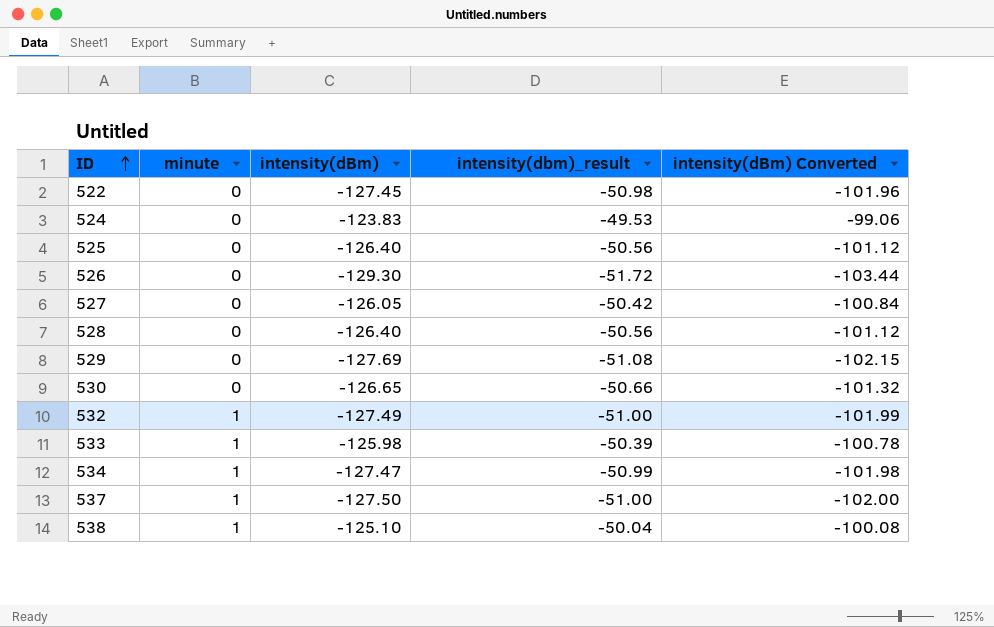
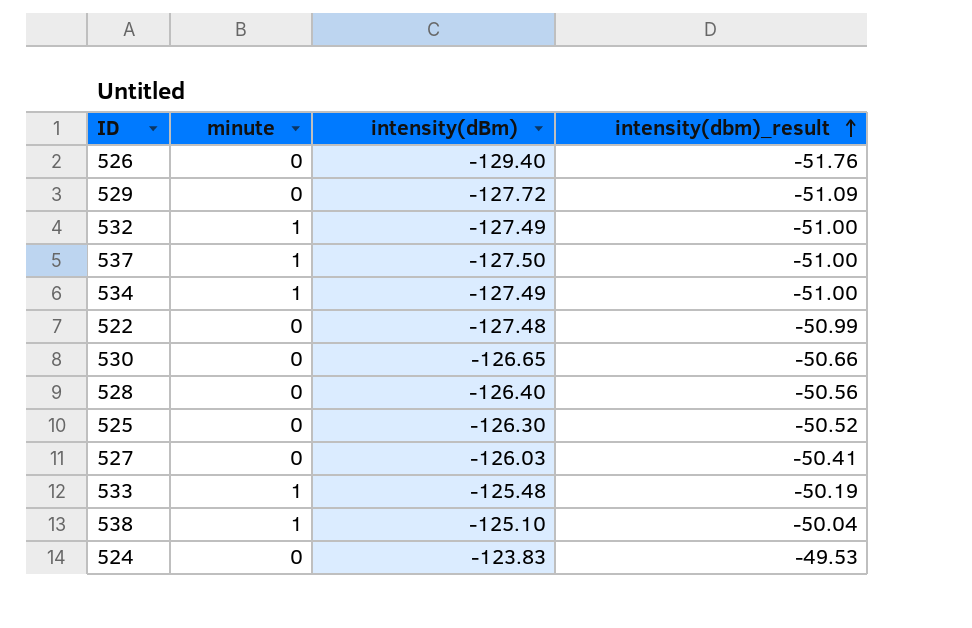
row order: ID ascending -> intensity(dbm)_result ascending
column intensity(dBm) Converted | formula: [intensity(dBm)] * 0.8 -> none
526 | intensity(dBm): -129.30 -> -129.40
526 | intensity(dbm)_result: -51.72 -> -51.76
529 | intensity(dBm): -127.69 -> -127.72
529 | intensity(dbm)_result: -51.08 -> -51.09
534 | intensity(dBm): -127.47 -> -127.49
534 | intensity(dbm)_result: -50.99 -> -51.00
522 | intensity(dBm): -127.45 -> -127.48
522 | intensity(dbm)_result: -50.98 -> -50.99
525 | intensity(dBm): -126.40 -> -126.30
525 | intensity(dbm)_result: -50.56 -> -50.52
527 | intensity(dBm): -126.05 -> -126.03
527 | intensity(dbm)_result: -50.42 -> -50.41
533 | intensity(dBm): -125.98 -> -125.48
533 | intensity(dbm)_result: -50.39 -> -50.19

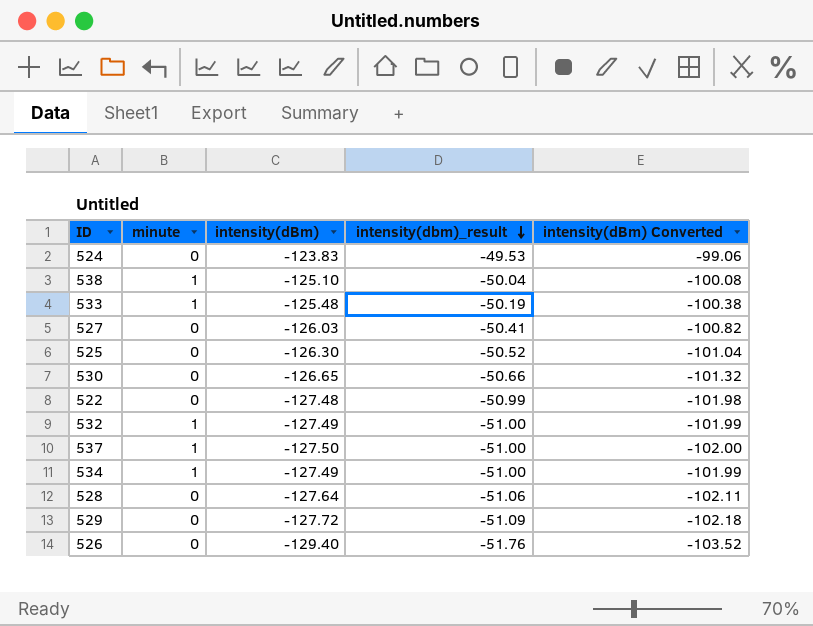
row order: intensity(dbm)_result ascending -> intensity(dbm)_result descending
column intensity(dBm) Converted | formula: none -> [intensity(dBm)] * 0.8
528 | intensity(dBm): -126.40 -> -127.64
528 | intensity(dbm)_result: -50.56 -> -51.06

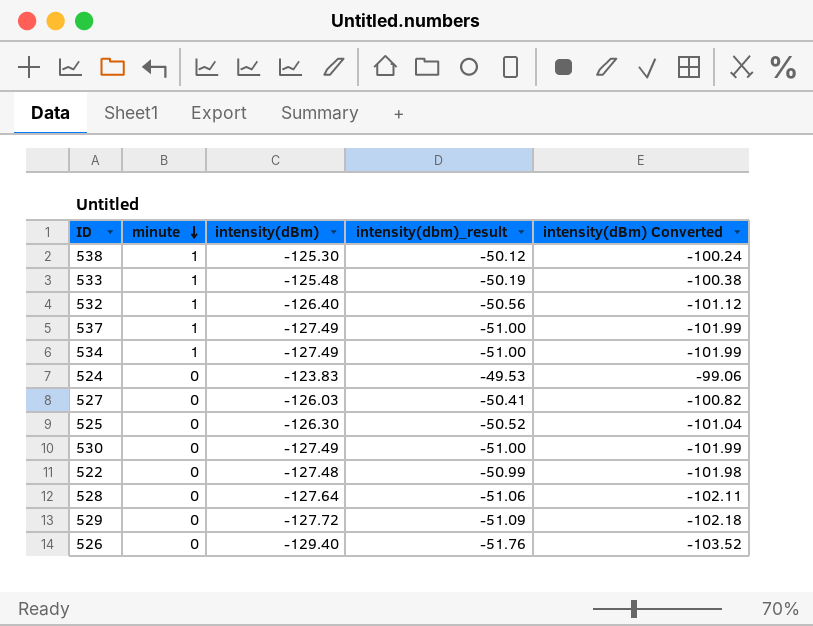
row order: intensity(dbm)_result descending -> minute descending
538 | intensity(dBm): -125.10 -> -125.30
538 | intensity(dbm)_result: -50.04 -> -50.12
538 | intensity(dBm) Converted: -100.08 -> -100.24
532 | intensity(dBm): -127.49 -> -126.40
532 | intensity(dbm)_result: -51.00 -> -50.56
532 | intensity(dBm) Converted: -101.99 -> -101.12
537 | intensity(dBm): -127.50 -> -127.49
537 | intensity(dBm) Converted: -102.00 -> -101.99
530 | intensity(dBm): -126.65 -> -127.49
530 | intensity(dbm)_result: -50.66 -> -51.00
530 | intensity(dBm) Converted: -101.32 -> -101.99

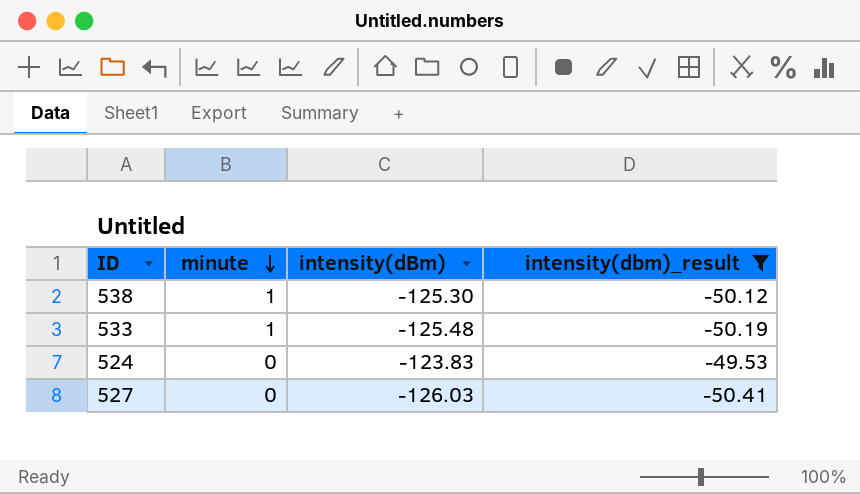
filter: none -> intensity(dbm)_result >= -50.41
column intensity(dBm) Converted | formula: [intensity(dBm)] * 0.8 -> none

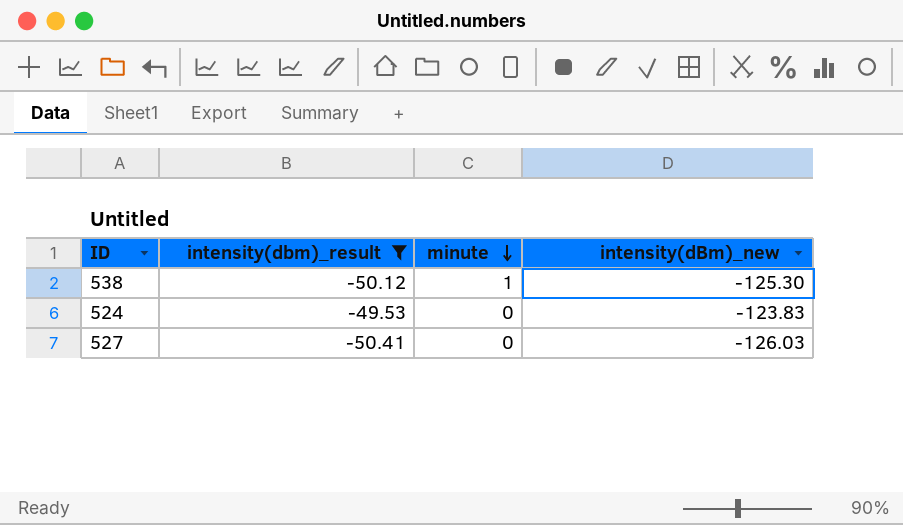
column intensity(dbm)_result | position: 4 -> 2
column name: intensity(dBm) -> intensity(dBm)_new
row 533: 1 | -125.48 | -50.19 -> none

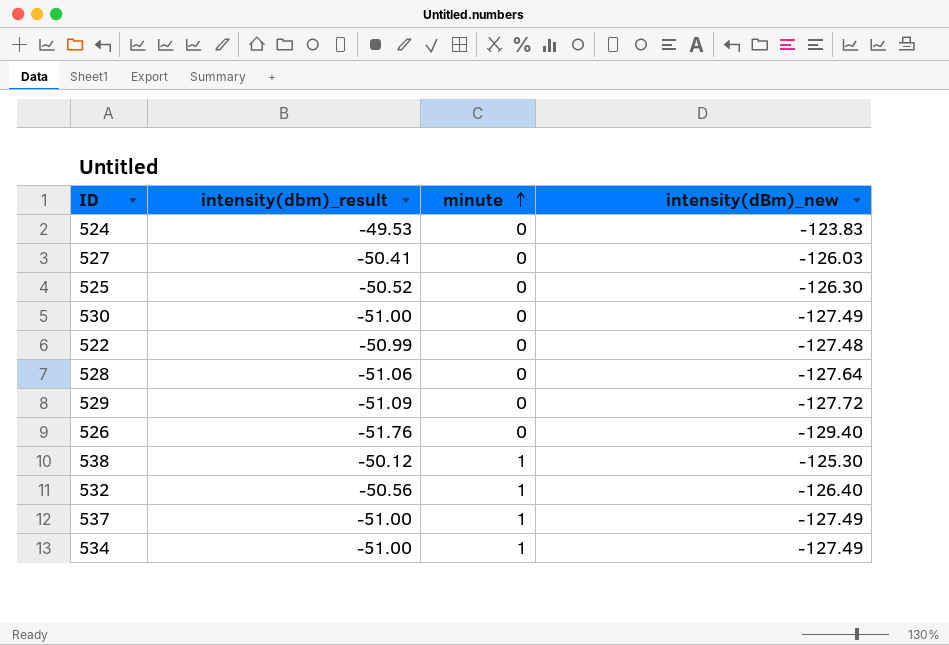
filter: intensity(dbm)_result >= -50.41 -> none
row order: minute descending -> minute ascending

